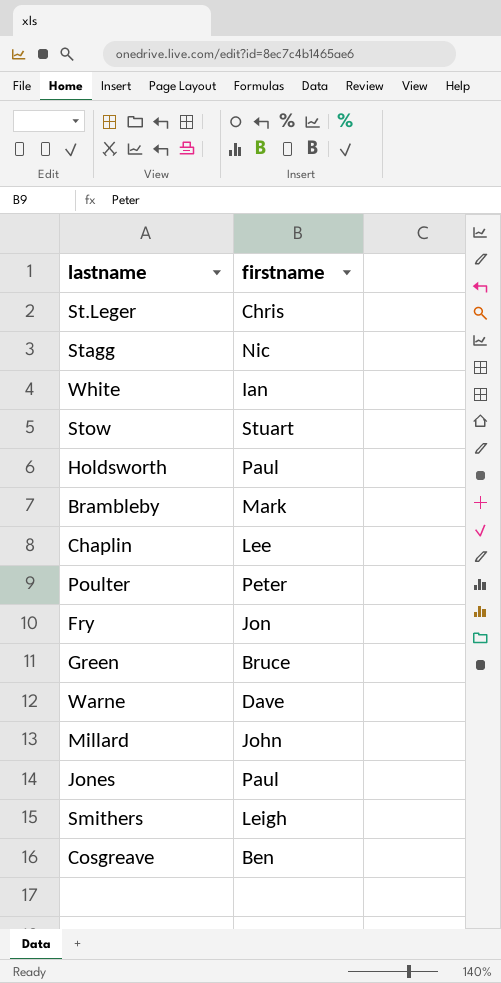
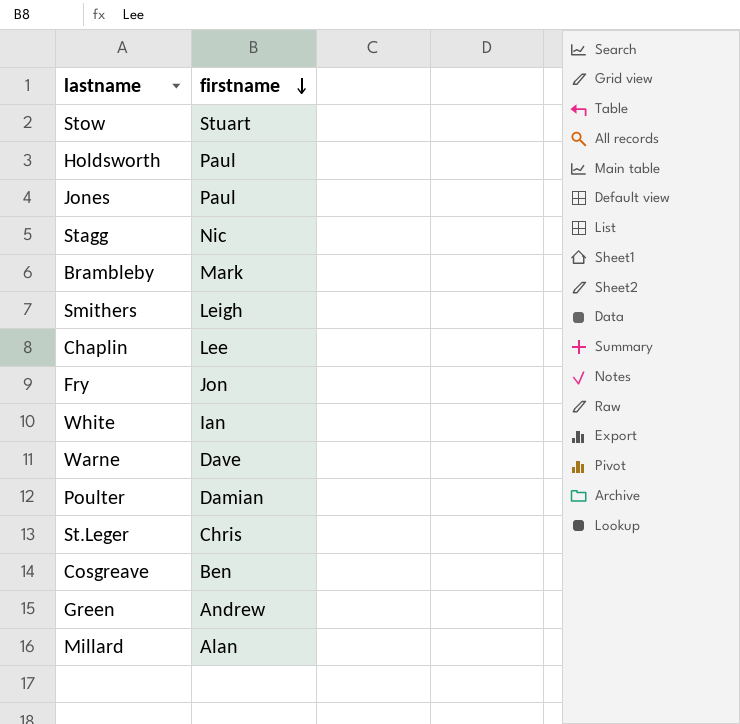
row order: none -> firstname descending
Poulter | firstname: Peter -> Damian
Green | firstname: Bruce -> Andrew
Millard | firstname: John -> Alan

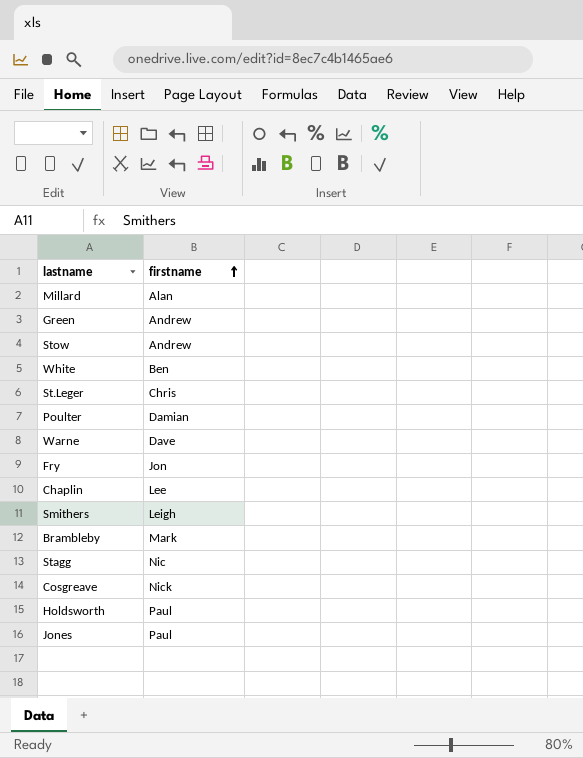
row order: firstname descending -> firstname ascending
Stow | firstname: Stuart -> Andrew
White | firstname: Ian -> Ben
Cosgreave | firstname: Ben -> Nick

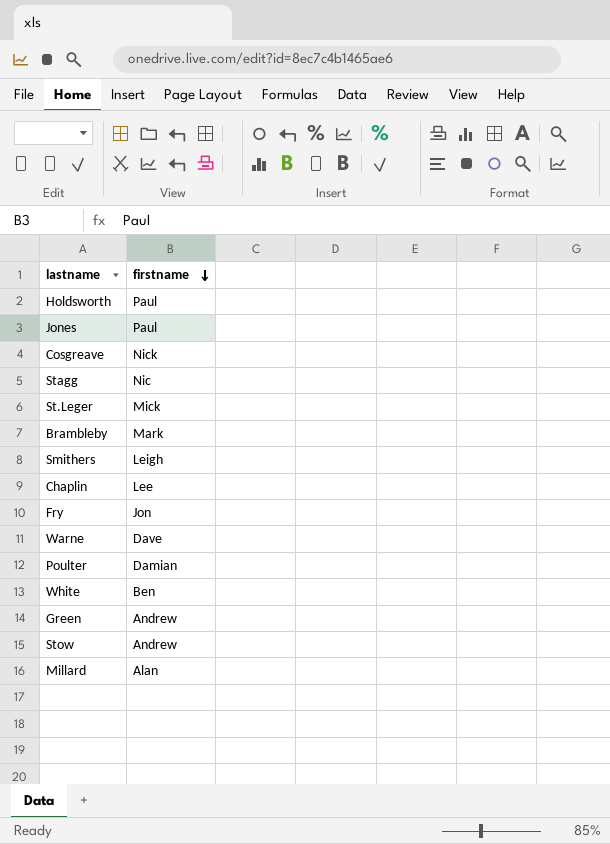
row order: firstname ascending -> firstname descending
St.Leger | firstname: Chris -> Mick

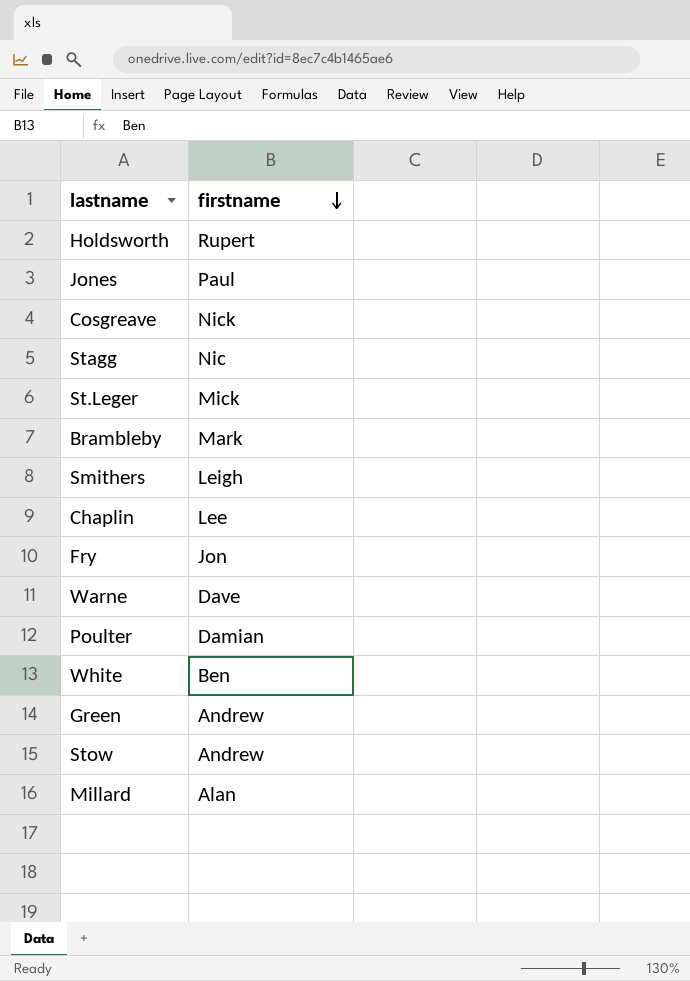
Holdsworth | firstname: Paul -> Rupert

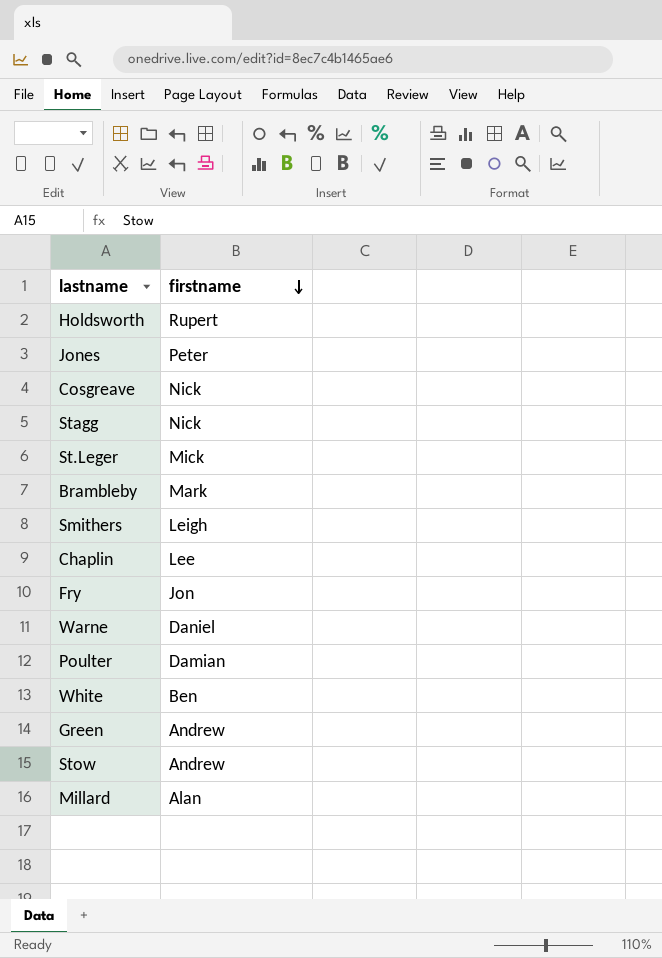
Jones | firstname: Paul -> Peter
Stagg | firstname: Nic -> Nick
Warne | firstname: Dave -> Daniel

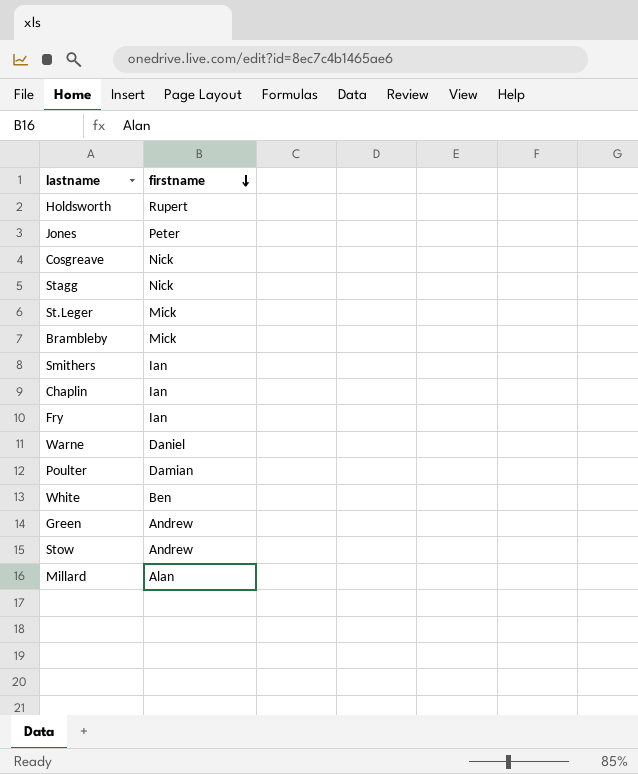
Brambleby | firstname: Mark -> Mick
Smithers | firstname: Leigh -> Ian
Chaplin | firstname: Lee -> Ian
Fry | firstname: Jon -> Ian

